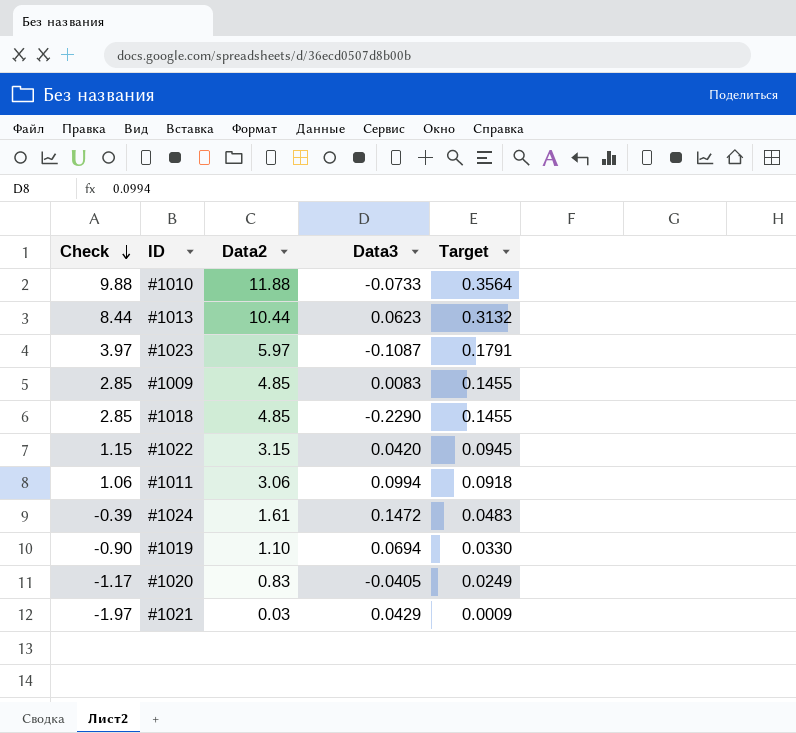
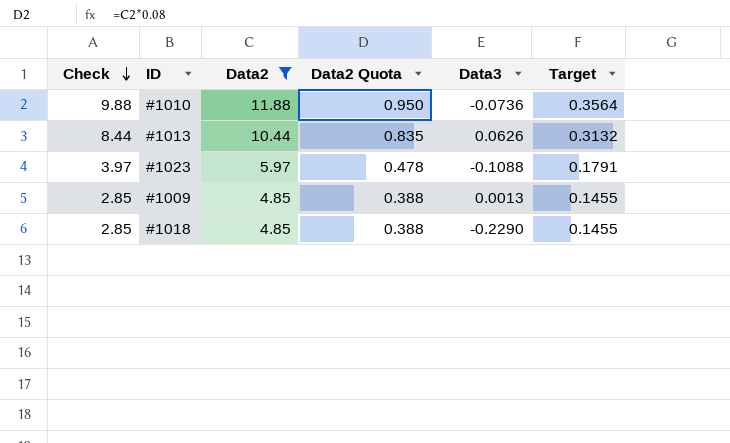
filter: none -> Data2 >= 4.85
column Data2 Quota | formula: none -> [Data2] * 0.08
#1010 | Data3: -0.0733 -> -0.0736
#1013 | Data3: 0.0623 -> 0.0626
#1023 | Data3: -0.1087 -> -0.1088
#1009 | Data3: 0.0083 -> 0.0013

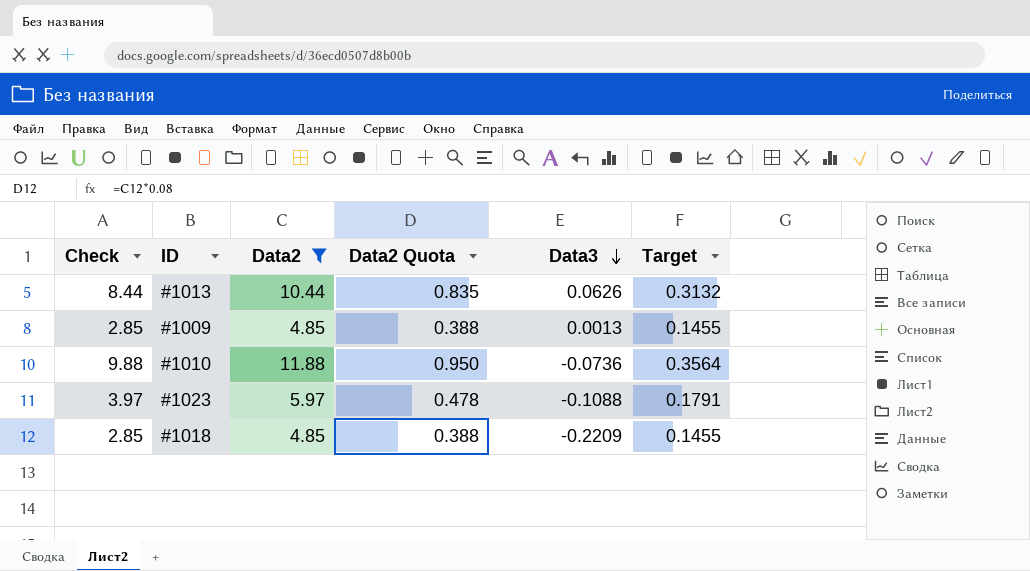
row order: Check descending -> Data3 descending
#1018 | Data3: -0.2290 -> -0.2209

